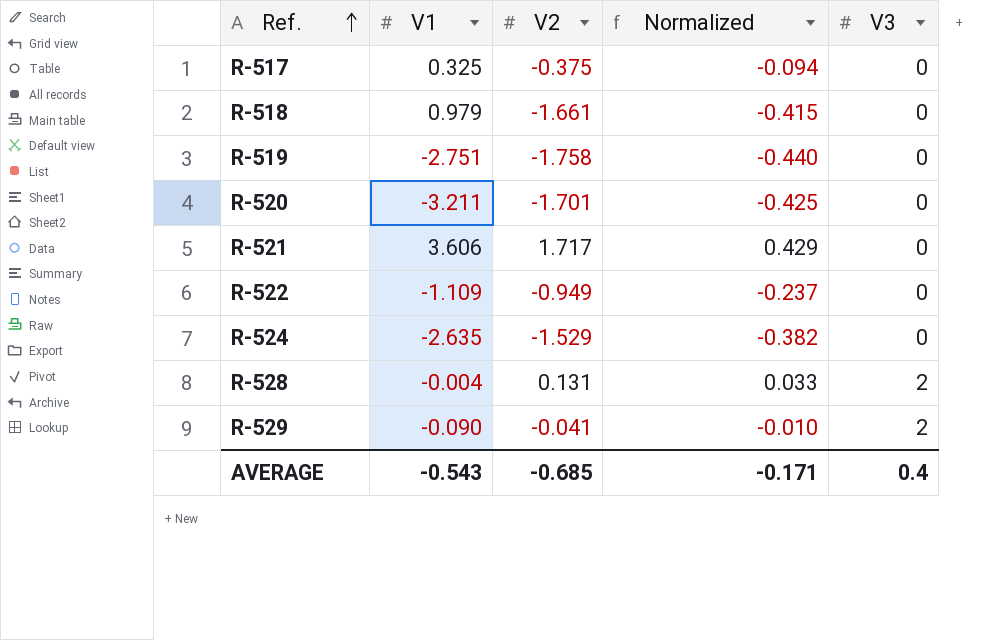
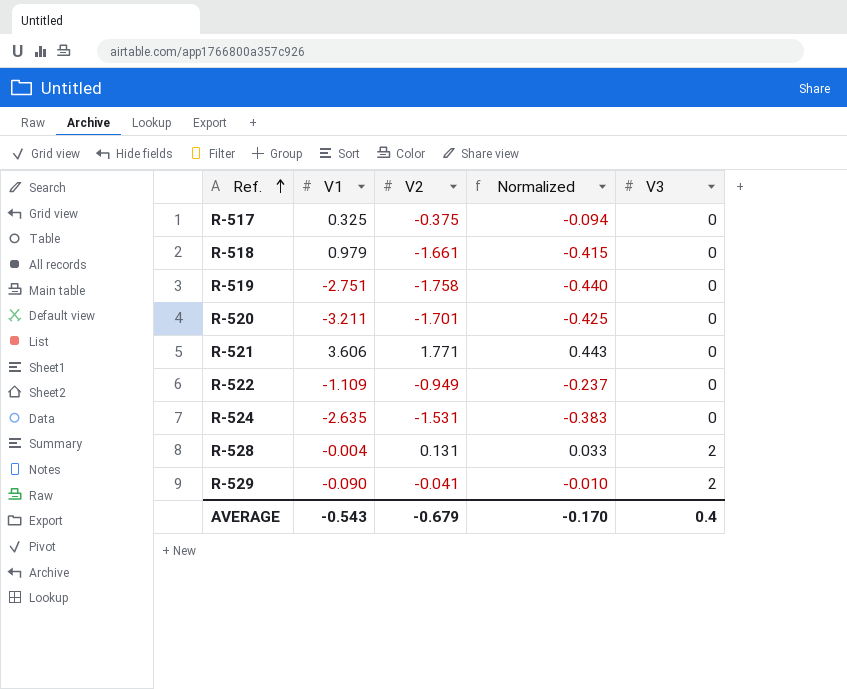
R-521 | V2: 1.717 -> 1.771
R-521 | Normalized: 0.429 -> 0.443
R-524 | V2: -1.529 -> -1.531
R-524 | Normalized: -0.382 -> -0.383
AVERAGE | V2: -0.685 -> -0.679
AVERAGE | Normalized: -0.171 -> -0.170

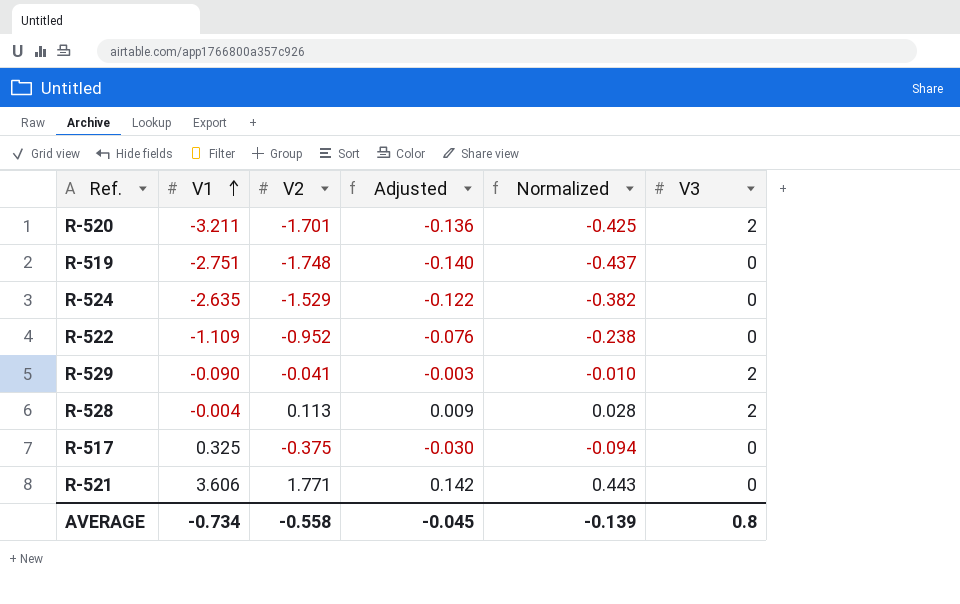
row order: Ref. ascending -> V1 ascending
column Adjusted | formula: none -> [V2] * 0.08
row R-518: 0.979 | -1.661 | -0.415 | 0 -> none
R-520 | V3: 0 -> 2
R-519 | V2: -1.758 -> -1.748
R-519 | Normalized: -0.440 -> -0.437
R-524 | V2: -1.531 -> -1.529
R-524 | Normalized: -0.383 -> -0.382
R-522 | V2: -0.949 -> -0.952
R-522 | Normalized: -0.237 -> -0.238
R-528 | V2: 0.131 -> 0.113
R-528 | Normalized: 0.033 -> 0.028
AVERAGE | V1: -0.543 -> -0.734
AVERAGE | V2: -0.679 -> -0.558
AVERAGE | Normalized: -0.170 -> -0.139
AVERAGE | V3: 0.4 -> 0.8

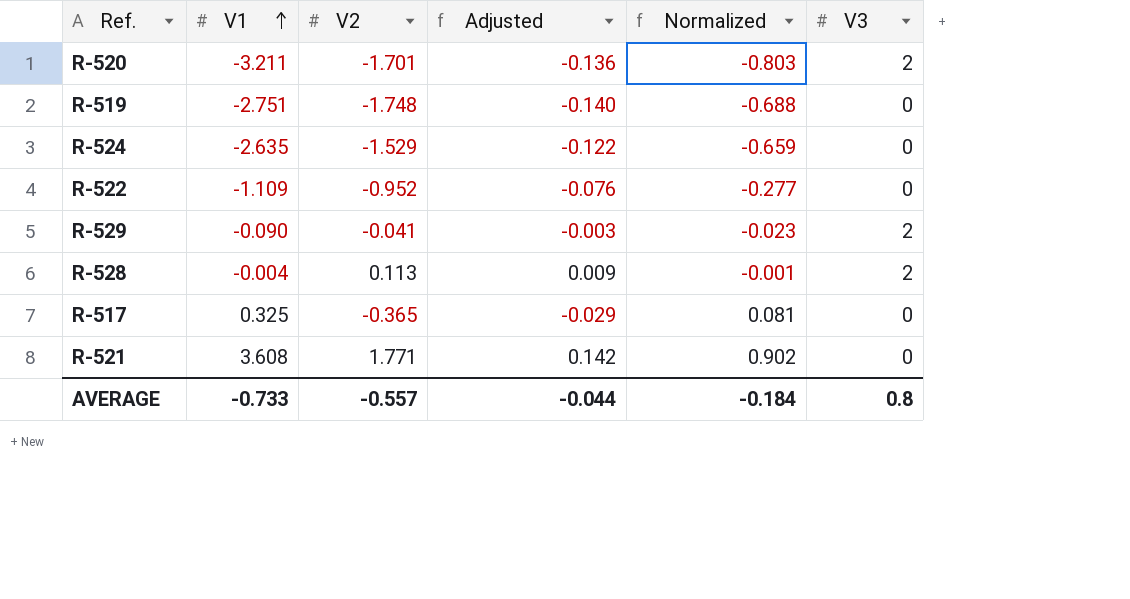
column Normalized | formula: [V2] * 0.25 -> [V1] * 0.25
R-517 | V2: -0.375 -> -0.365
R-517 | Adjusted: -0.030 -> -0.029
R-521 | V1: 3.606 -> 3.608
AVERAGE | V1: -0.734 -> -0.733
AVERAGE | V2: -0.558 -> -0.557
AVERAGE | Adjusted: -0.045 -> -0.044
AVERAGE | Normalized: -0.139 -> -0.184

